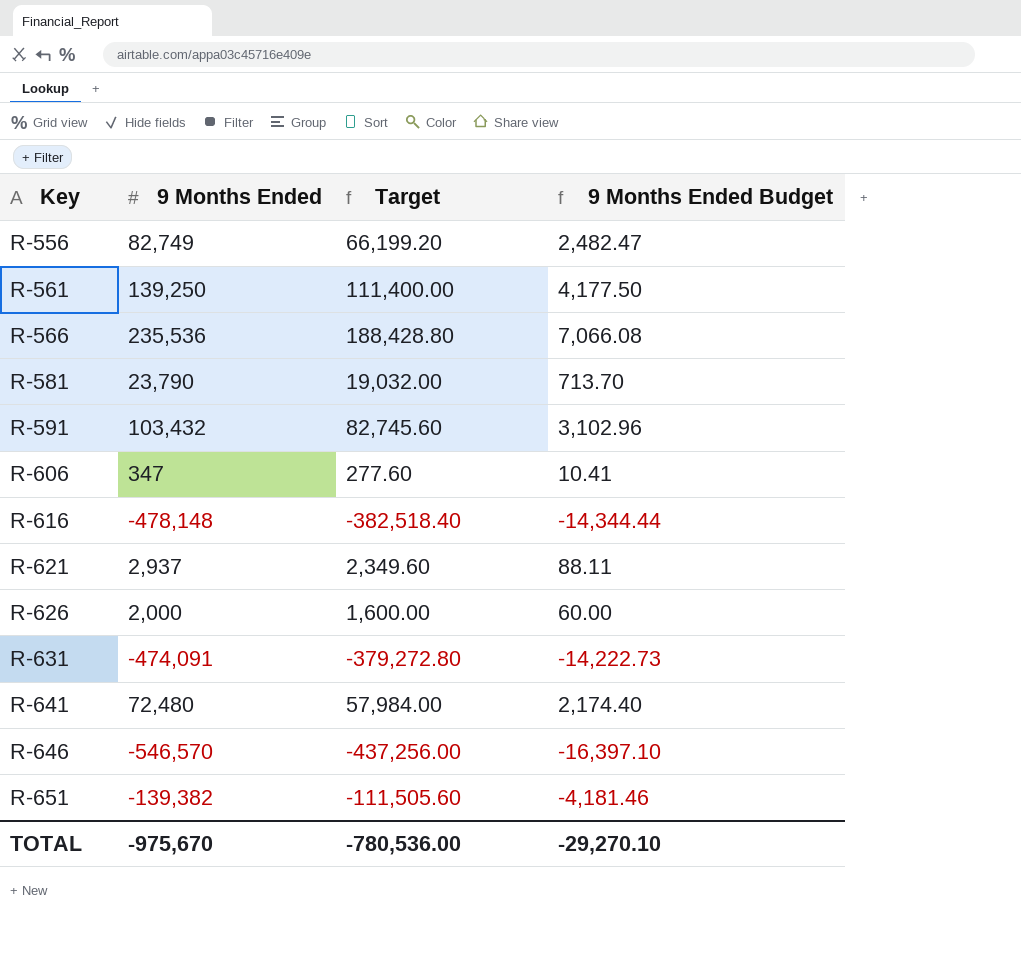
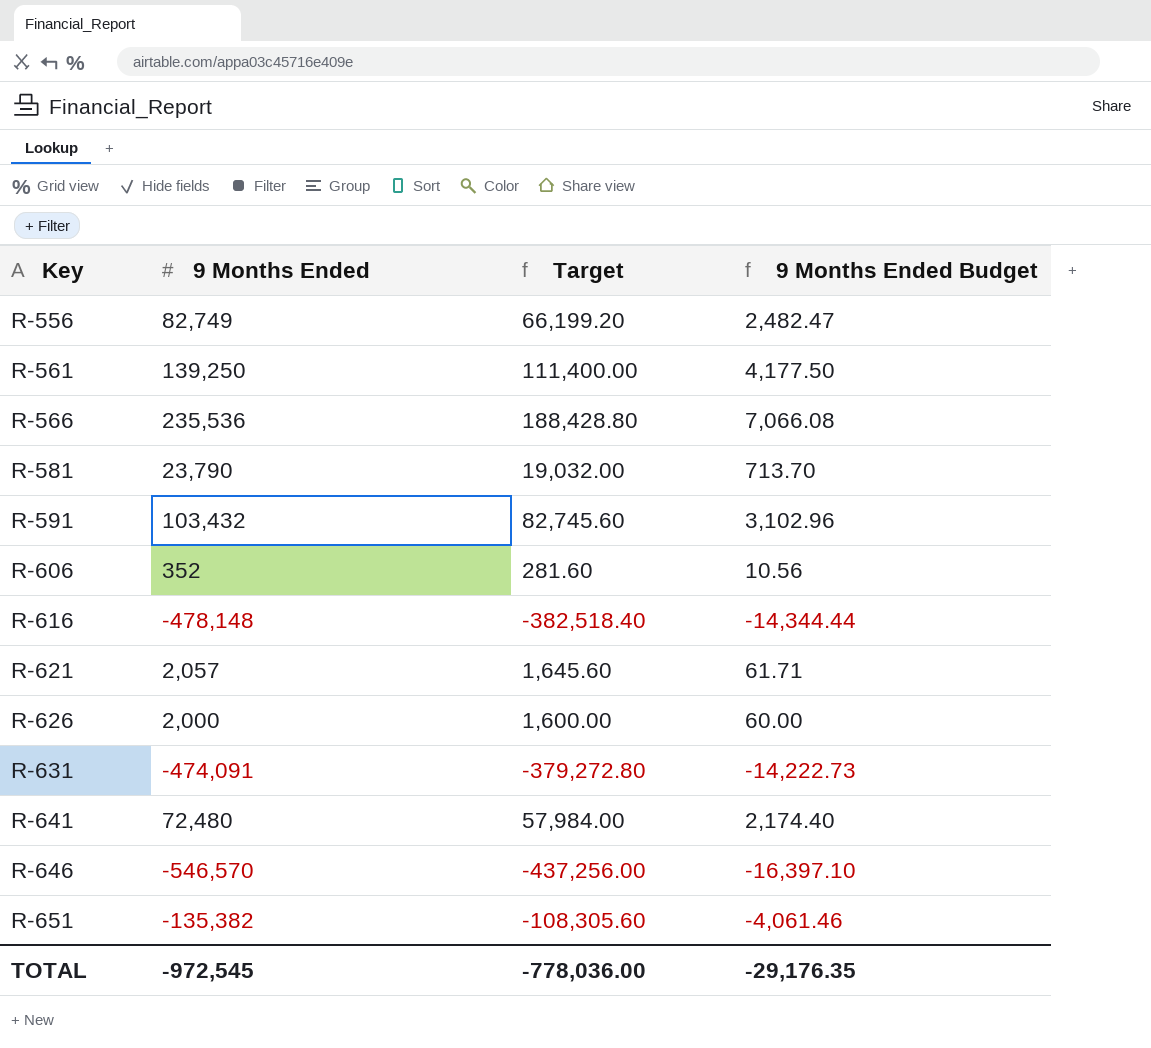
R-606 | 9 Months Ended: 347 -> 352
R-606 | Target: 277.60 -> 281.60
R-606 | 9 Months Ended Budget: 10.41 -> 10.56
R-621 | 9 Months Ended: 2,937 -> 2,057
R-621 | Target: 2,349.60 -> 1,645.60
R-621 | 9 Months Ended Budget: 88.11 -> 61.71
R-651 | 9 Months Ended: -139,382 -> -135,382
R-651 | Target: -111,505.60 -> -108,305.60
R-651 | 9 Months Ended Budget: -4,181.46 -> -4,061.46
TOTAL | 9 Months Ended: -975,670 -> -972,545
TOTAL | Target: -780,536.00 -> -778,036.00
TOTAL | 9 Months Ended Budget: -29,270.10 -> -29,176.35

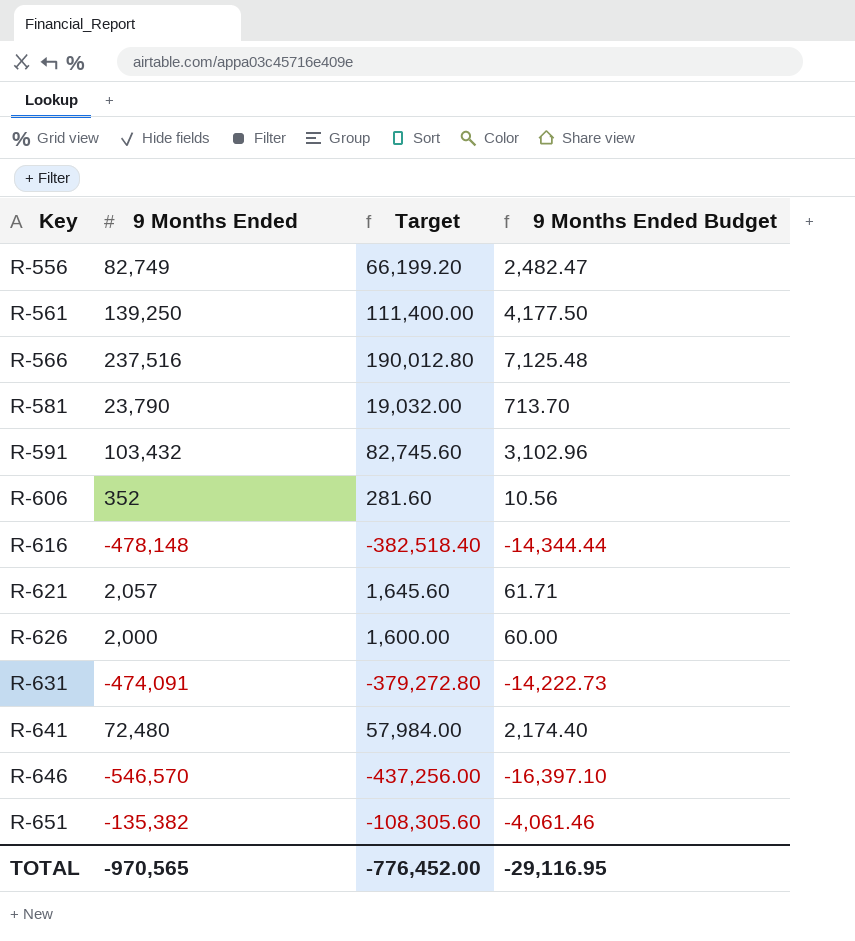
R-566 | 9 Months Ended: 235,536 -> 237,516
R-566 | Target: 188,428.80 -> 190,012.80
R-566 | 9 Months Ended Budget: 7,066.08 -> 7,125.48
TOTAL | 9 Months Ended: -972,545 -> -970,565
TOTAL | Target: -778,036.00 -> -776,452.00
TOTAL | 9 Months Ended Budget: -29,176.35 -> -29,116.95

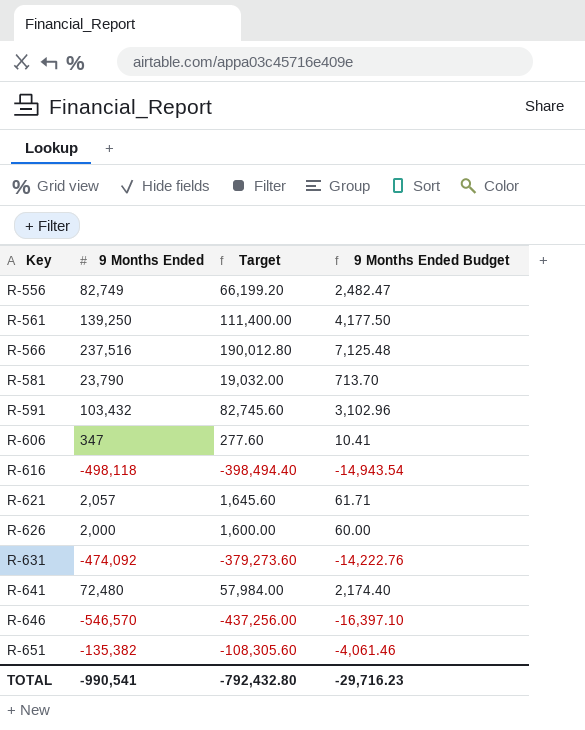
R-606 | 9 Months Ended: 352 -> 347
R-606 | Target: 281.60 -> 277.60
R-606 | 9 Months Ended Budget: 10.56 -> 10.41
R-616 | 9 Months Ended: -478,148 -> -498,118
R-616 | Target: -382,518.40 -> -398,494.40
R-616 | 9 Months Ended Budget: -14,344.44 -> -14,943.54
R-631 | 9 Months Ended: -474,091 -> -474,092
R-631 | Target: -379,272.80 -> -379,273.60
R-631 | 9 Months Ended Budget: -14,222.73 -> -14,222.76
TOTAL | 9 Months Ended: -970,565 -> -990,541
TOTAL | Target: -776,452.00 -> -792,432.80
TOTAL | 9 Months Ended Budget: -29,116.95 -> -29,716.23

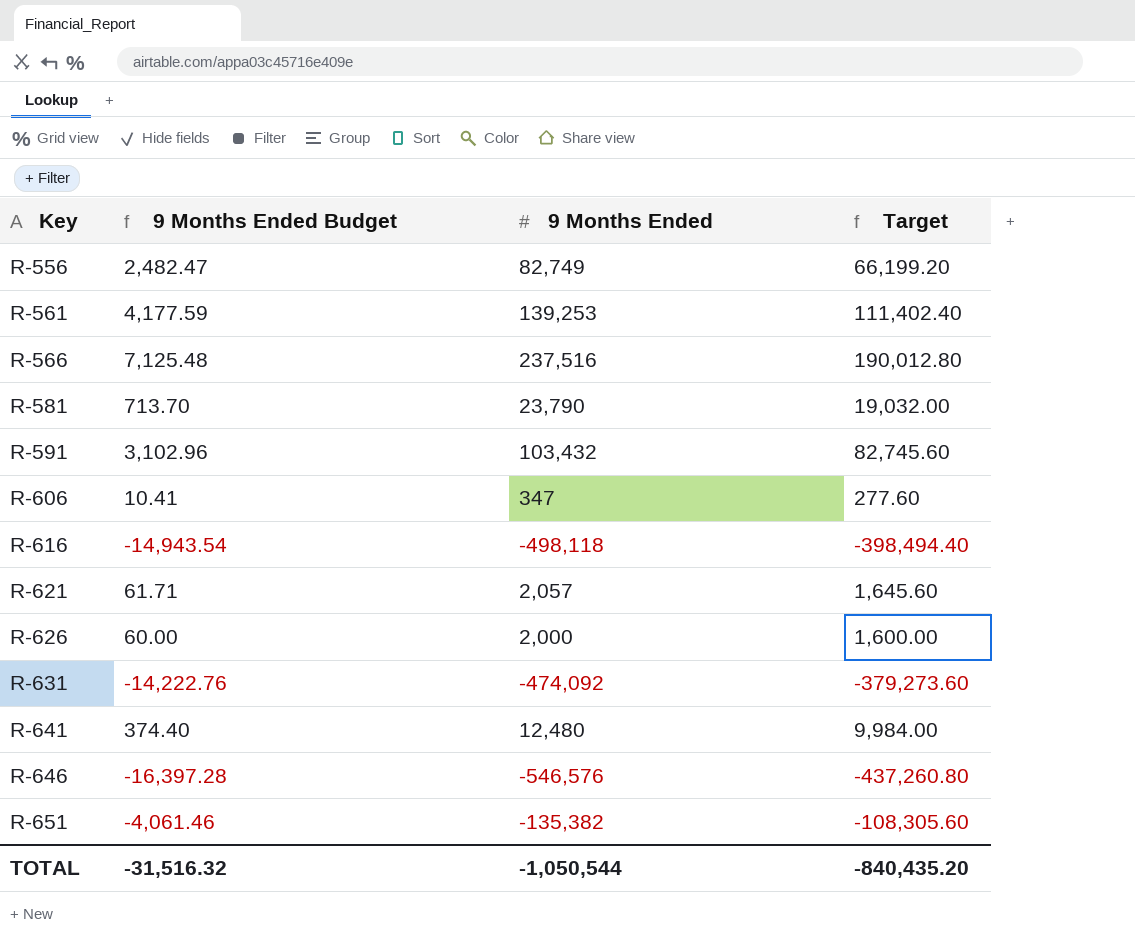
column 9 Months Ended Budget | position: 4 -> 2
R-561 | 9 Months Ended Budget: 4,177.50 -> 4,177.59
R-561 | 9 Months Ended: 139,250 -> 139,253
R-561 | Target: 111,400.00 -> 111,402.40
R-641 | 9 Months Ended Budget: 2,174.40 -> 374.40
R-641 | 9 Months Ended: 72,480 -> 12,480
R-641 | Target: 57,984.00 -> 9,984.00
R-646 | 9 Months Ended Budget: -16,397.10 -> -16,397.28
R-646 | 9 Months Ended: -546,570 -> -546,576
R-646 | Target: -437,256.00 -> -437,260.80
TOTAL | 9 Months Ended Budget: -29,716.23 -> -31,516.32
TOTAL | 9 Months Ended: -990,541 -> -1,050,544
TOTAL | Target: -792,432.80 -> -840,435.20

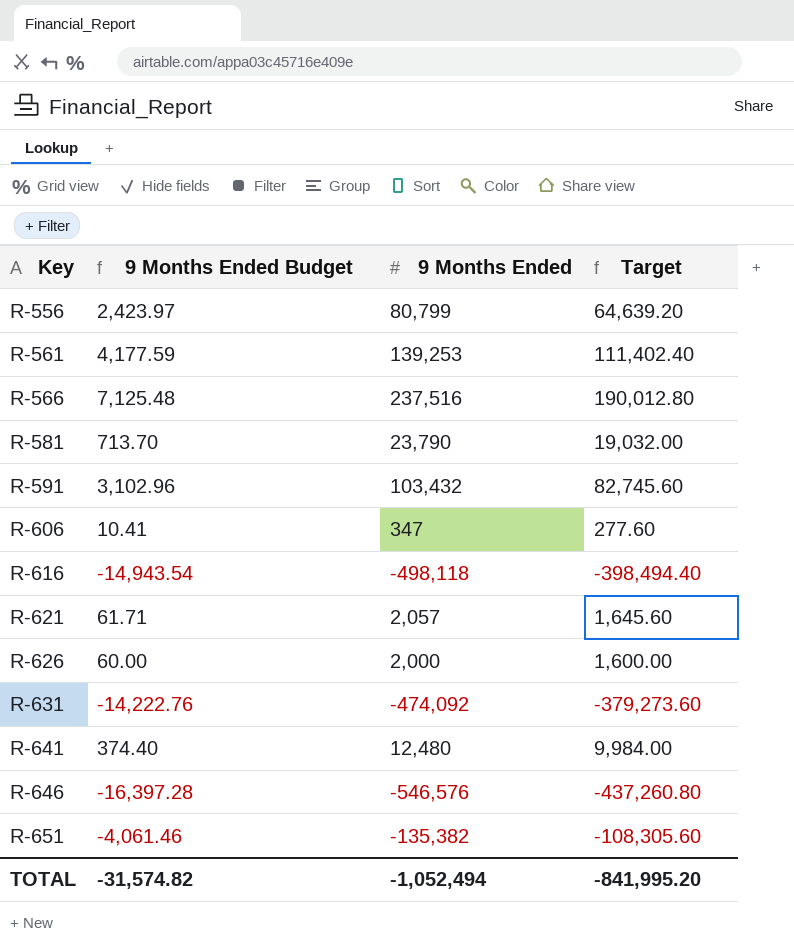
R-556 | 9 Months Ended Budget: 2,482.47 -> 2,423.97
R-556 | 9 Months Ended: 82,749 -> 80,799
R-556 | Target: 66,199.20 -> 64,639.20
TOTAL | 9 Months Ended Budget: -31,516.32 -> -31,574.82
TOTAL | 9 Months Ended: -1,050,544 -> -1,052,494
TOTAL | Target: -840,435.20 -> -841,995.20

